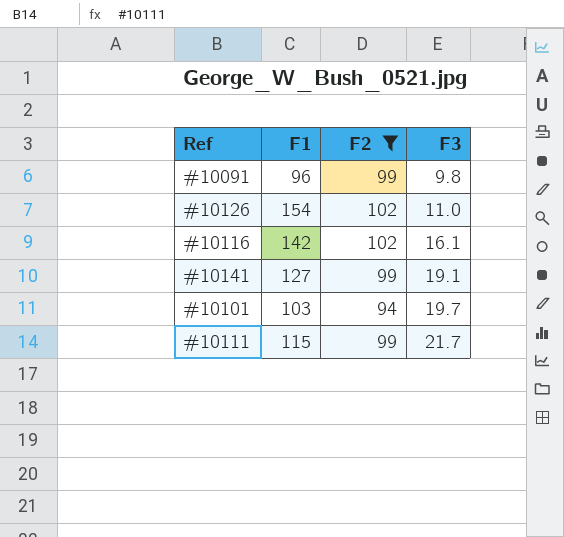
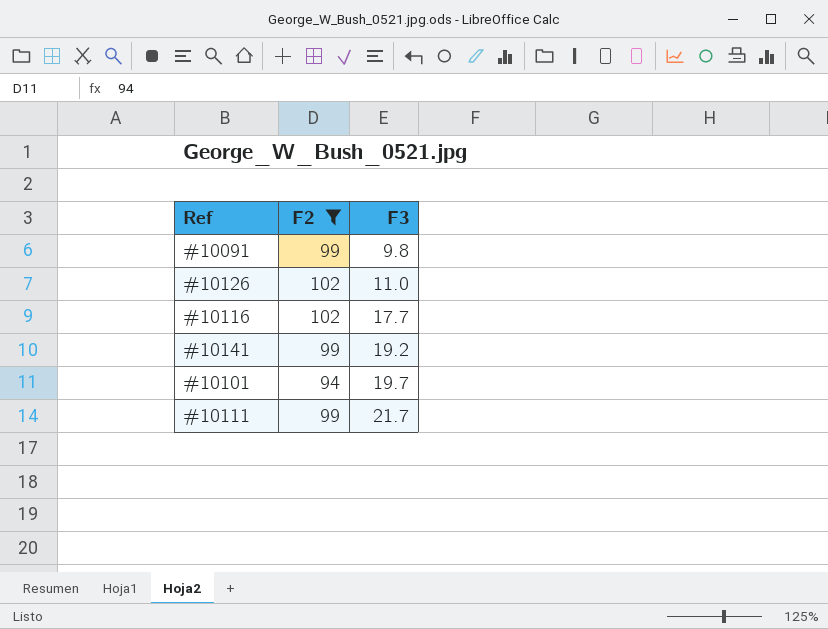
column F1 | position: 2 -> none
#10116 | F3: 16.1 -> 17.7
#10141 | F3: 19.1 -> 19.2

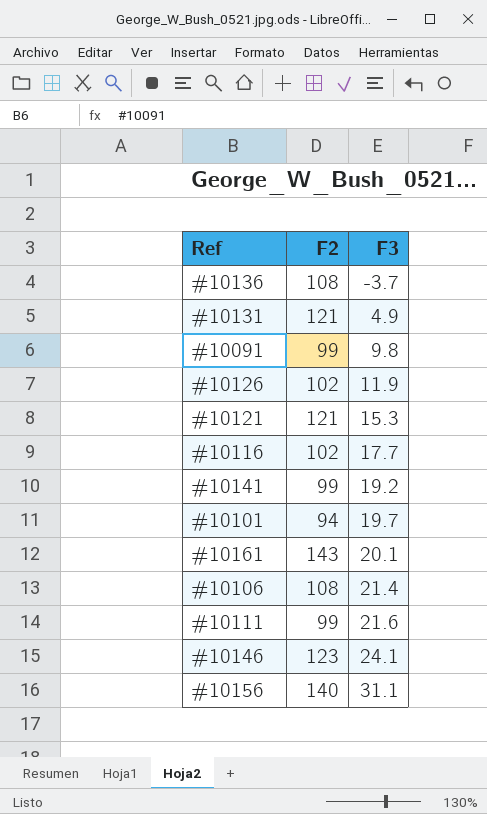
filter: F2 <= 102 -> none
#10126 | F3: 11.0 -> 11.9
#10111 | F3: 21.7 -> 21.6

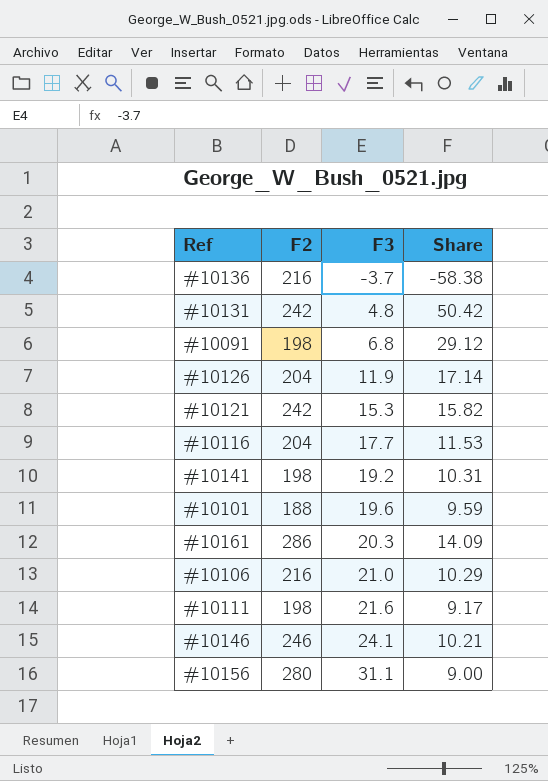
column Share | formula: none -> [F2] / [F3]
#10136 | F2: 108 -> 216
#10131 | F2: 121 -> 242
#10131 | F3: 4.9 -> 4.8
#10091 | F2: 99 -> 198
#10091 | F3: 9.8 -> 6.8
#10126 | F2: 102 -> 204
#10121 | F2: 121 -> 242
#10116 | F2: 102 -> 204
#10141 | F2: 99 -> 198
#10101 | F2: 94 -> 188
#10101 | F3: 19.7 -> 19.6
#10161 | F2: 143 -> 286
#10161 | F3: 20.1 -> 20.3
#10106 | F2: 108 -> 216
#10106 | F3: 21.4 -> 21.0
#10111 | F2: 99 -> 198
#10146 | F2: 123 -> 246
#10156 | F2: 140 -> 280

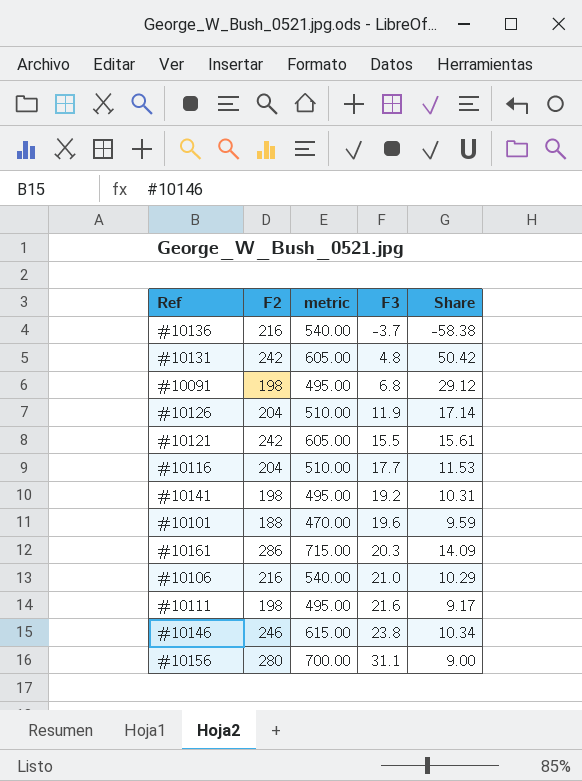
column metric | formula: none -> [F2] * 2.5
#10121 | F3: 15.3 -> 15.5
#10121 | Share: 15.82 -> 15.61
#10146 | F3: 24.1 -> 23.8
#10146 | Share: 10.21 -> 10.34

